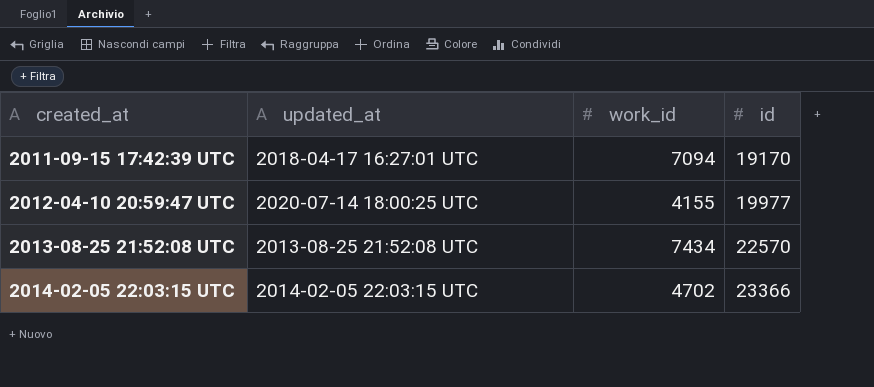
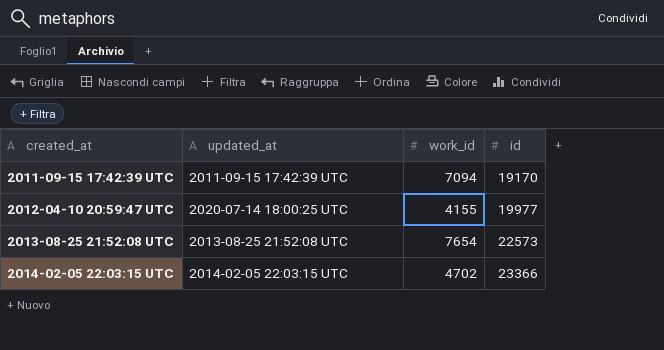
2011-09-15 17:42:39 UTC | updated_at: 2018-04-17 16:27:01 UTC -> 2011-09-15 17:42:39 UTC
2013-08-25 21:52:08 UTC | work_id: 7434 -> 7654
2013-08-25 21:52:08 UTC | id: 22570 -> 22573

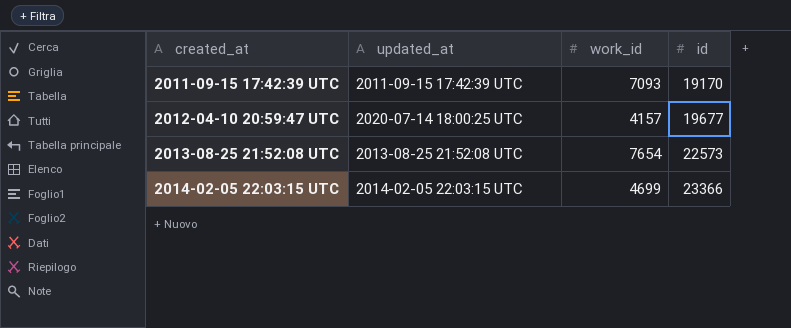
2011-09-15 17:42:39 UTC | work_id: 7094 -> 7093
2012-04-10 20:59:47 UTC | work_id: 4155 -> 4157
2012-04-10 20:59:47 UTC | id: 19977 -> 19677
2014-02-05 22:03:15 UTC | work_id: 4702 -> 4699

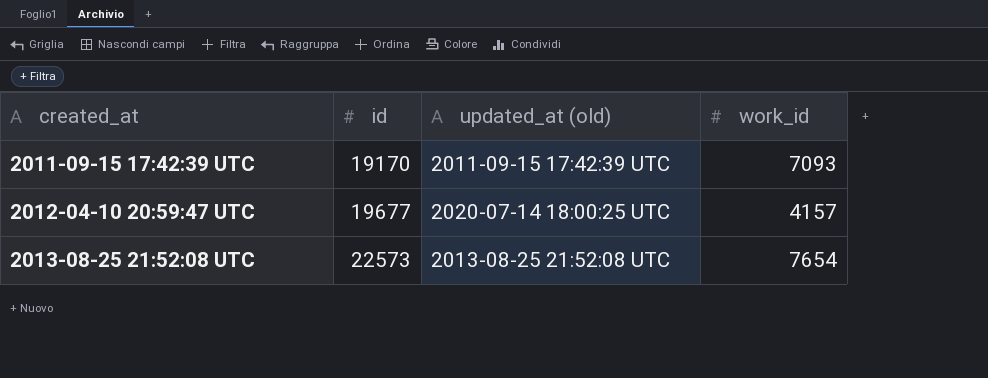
column id | position: 4 -> 2
column name: updated_at -> updated_at (old)
row 2014-02-05 22:03:15 UTC: 2014-02-05 22:03:15 UTC | 4699 | 23366 -> none

